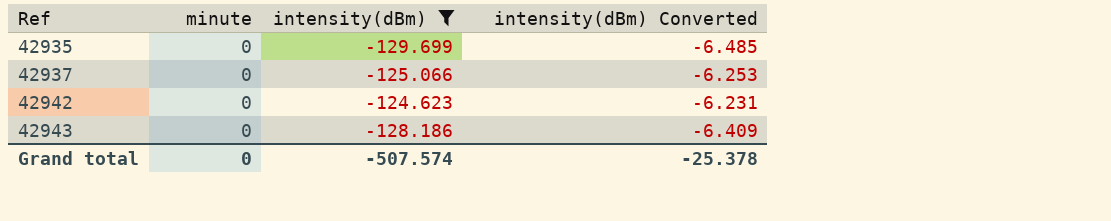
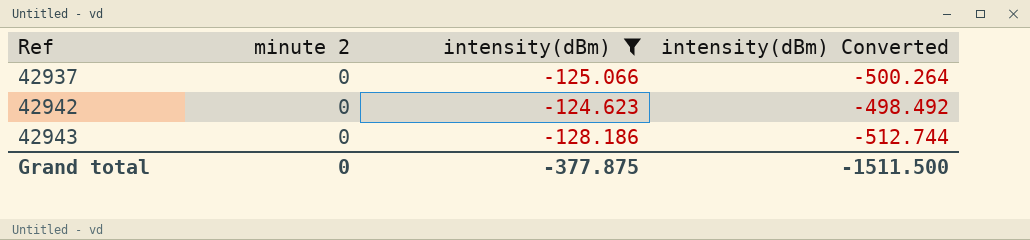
column name: minute -> minute 2
column intensity(dBm) Converted | formula: [intensity(dBm)] * 0.05 -> [intensity(dBm)] * 4
row 42935: 0 | -129.699 | -6.485 -> none
Grand total | intensity(dBm): -507.574 -> -377.875
Grand total | intensity(dBm) Converted: -25.378 -> -1511.500

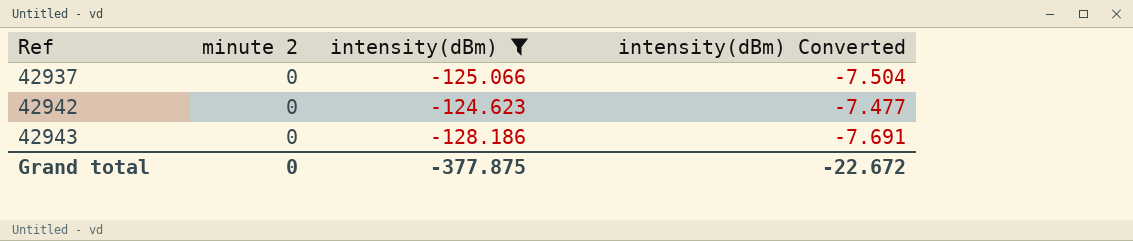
column intensity(dBm) Converted | formula: [intensity(dBm)] * 4 -> [intensity(dBm)] * 0.06
Grand total | intensity(dBm) Converted: -1511.500 -> -22.672

